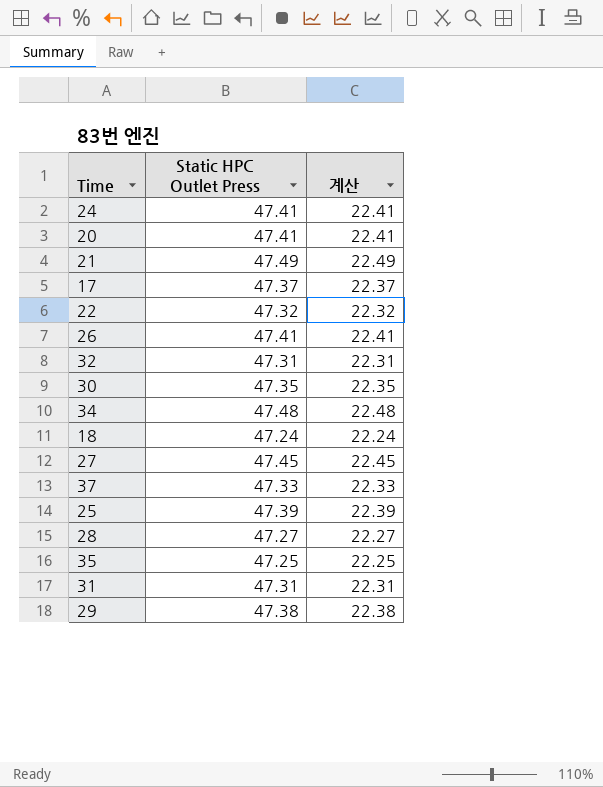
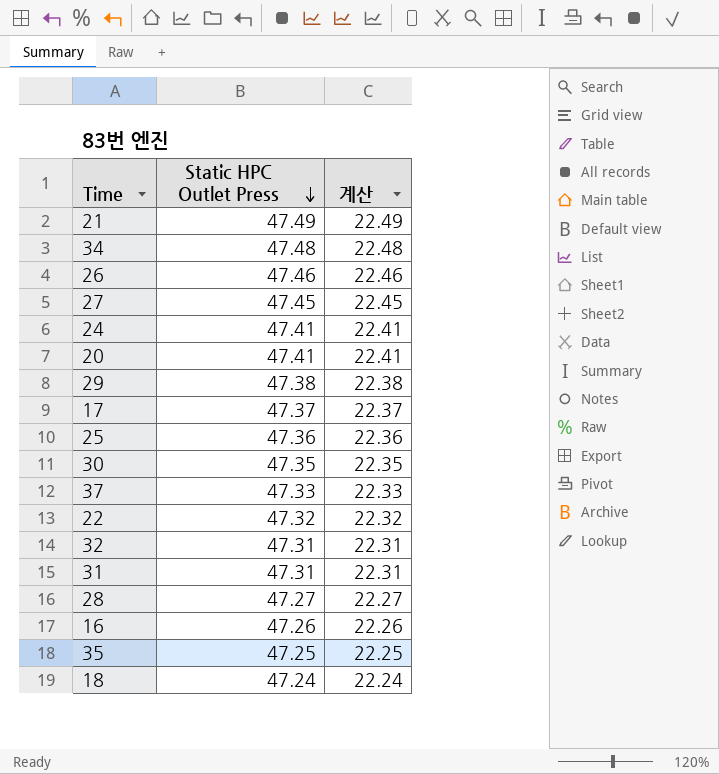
row order: none -> Static HPC Outlet Press descending
26 | Static HPC Outlet Press: 47.41 -> 47.46
26 | 계산: 22.41 -> 22.46
25 | Static HPC Outlet Press: 47.39 -> 47.36
25 | 계산: 22.39 -> 22.36
row 16: none -> 47.26 | 22.26

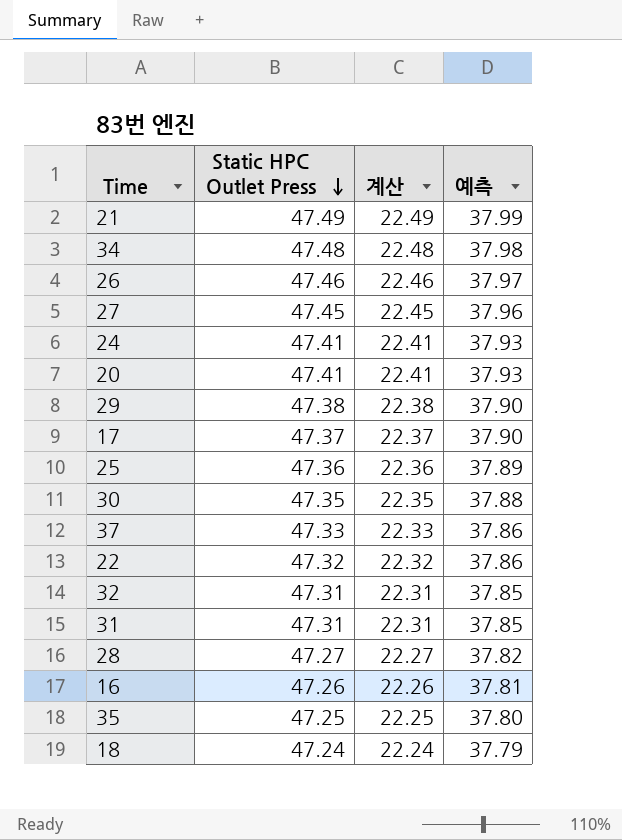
column 예측 | formula: none -> [Static HPC Outlet Press] * 0.8

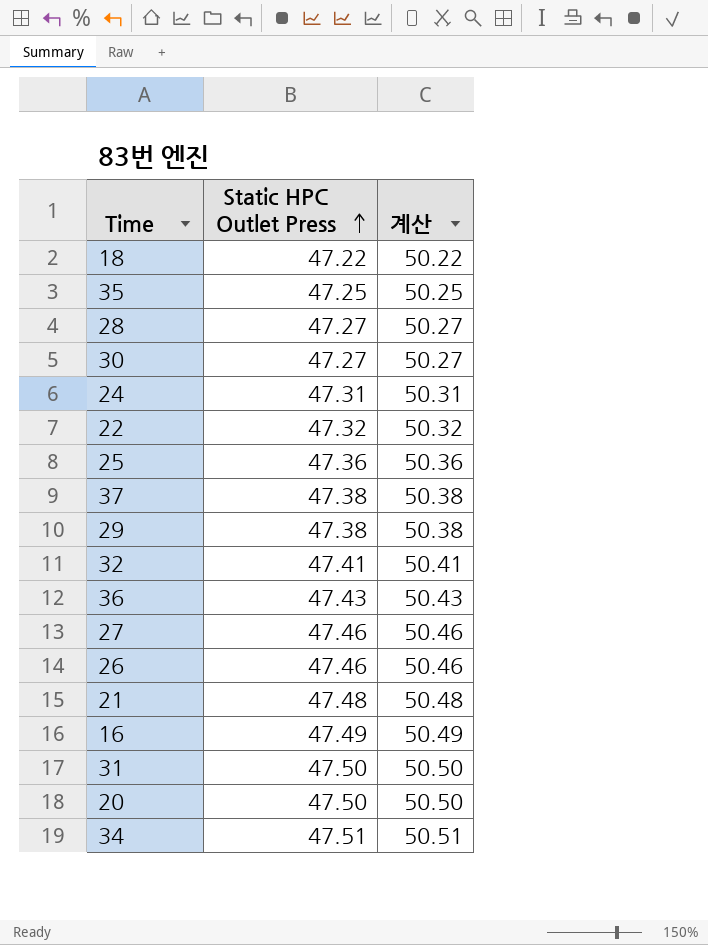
row order: Static HPC Outlet Press descending -> Static HPC Outlet Press ascending
column 예측 | formula: [Static HPC Outlet Press] * 0.8 -> none
column 계산 | formula: [Static HPC Outlet Press] - 25 -> [Static HPC Outlet Press] + 3
row 17: 47.37 | 22.37 | 37.90 -> none
18 | Static HPC Outlet Press: 47.24 -> 47.22
30 | Static HPC Outlet Press: 47.35 -> 47.27
24 | Static HPC Outlet Press: 47.41 -> 47.31
37 | Static HPC Outlet Press: 47.33 -> 47.38
32 | Static HPC Outlet Press: 47.31 -> 47.41
row 36: none -> 47.43 | 50.43
27 | Static HPC Outlet Press: 47.45 -> 47.46
21 | Static HPC Outlet Press: 47.49 -> 47.48
16 | Static HPC Outlet Press: 47.26 -> 47.49
31 | Static HPC Outlet Press: 47.31 -> 47.50
20 | Static HPC Outlet Press: 47.41 -> 47.50
34 | Static HPC Outlet Press: 47.48 -> 47.51

